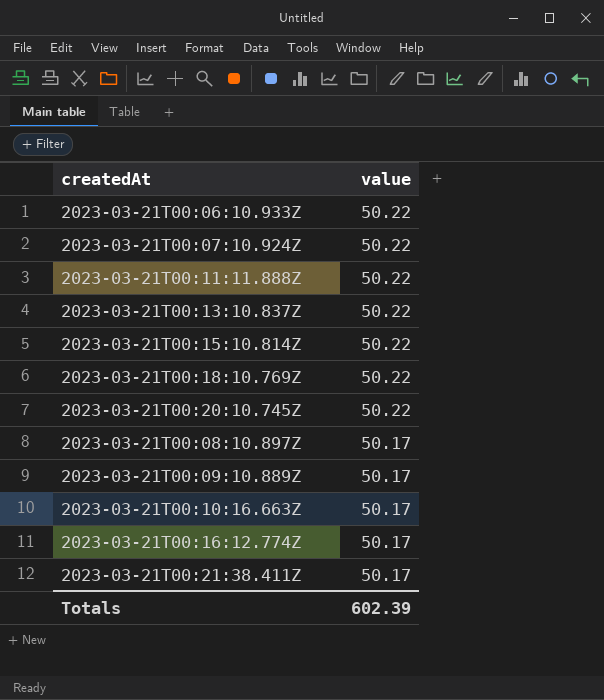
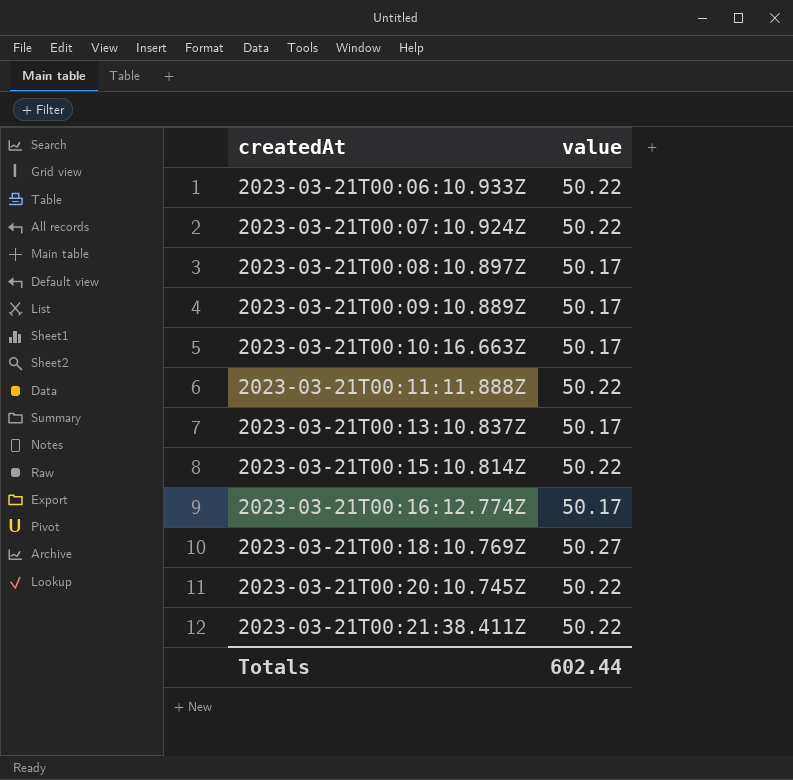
row order: value descending -> createdAt ascending
2023-03-21T00:13:10.837Z | value: 50.22 -> 50.17
2023-03-21T00:18:10.769Z | value: 50.22 -> 50.27
2023-03-21T00:21:38.411Z | value: 50.17 -> 50.22
Totals | value: 602.39 -> 602.44

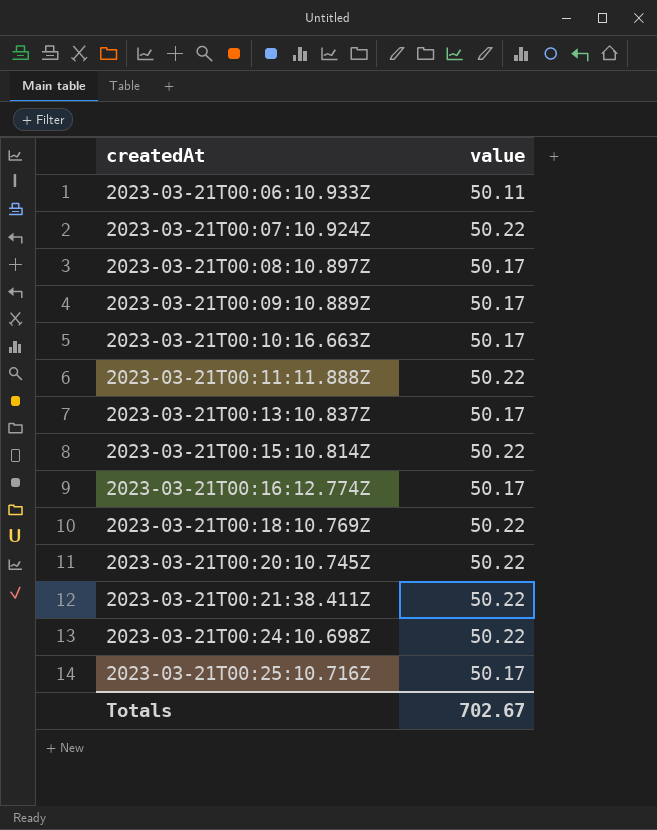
2023-03-21T00:06:10.933Z | value: 50.22 -> 50.11
2023-03-21T00:18:10.769Z | value: 50.27 -> 50.22
row 2023-03-21T00:24:10.698Z: none -> 50.22
row 2023-03-21T00:25:10.716Z: none -> 50.17
Totals | value: 602.44 -> 702.67

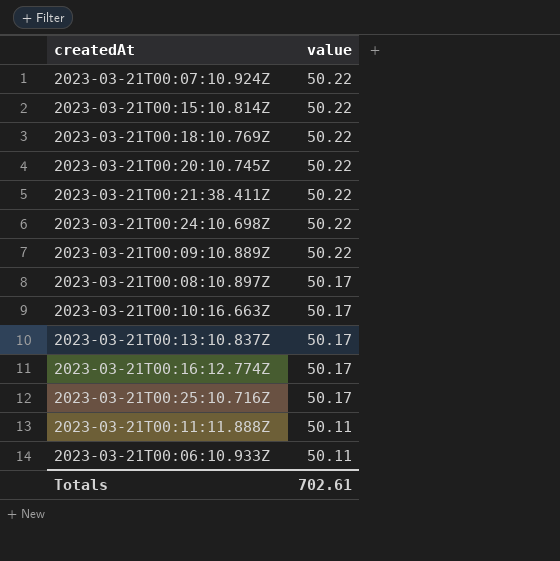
row order: createdAt ascending -> value descending
2023-03-21T00:09:10.889Z | value: 50.17 -> 50.22
2023-03-21T00:11:11.888Z | value: 50.22 -> 50.11
Totals | value: 702.67 -> 702.61

